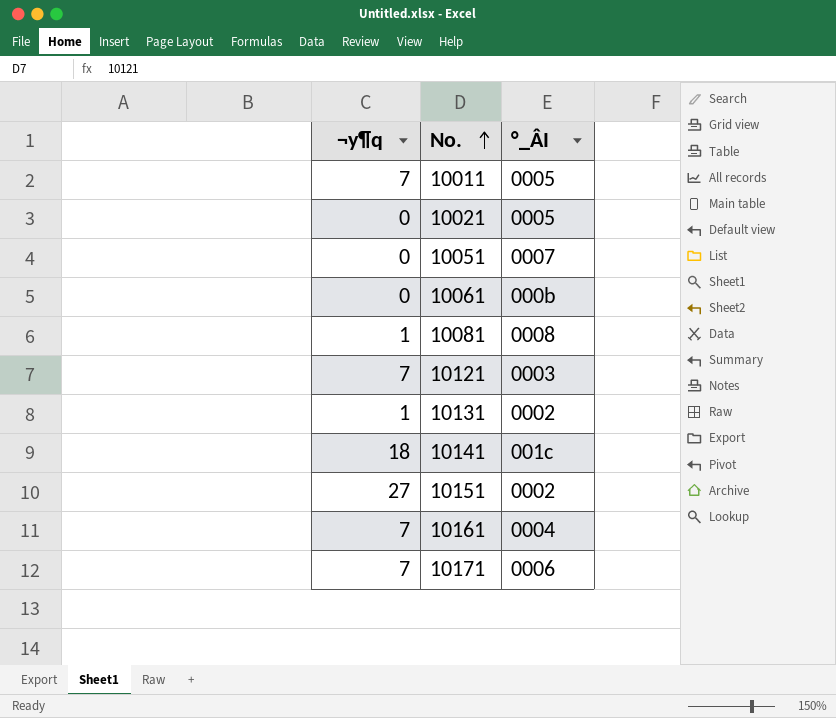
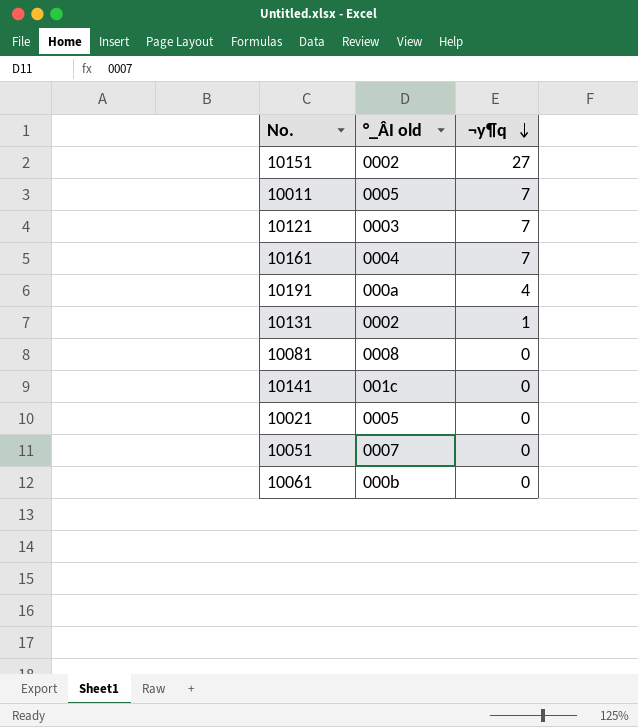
row order: No. ascending -> ¬y¶q descending
column name: °_ÂI -> °_ÂI old
column ¬y¶q | position: 1 -> 3
row 10171: 7 | 0006 -> none
row 10191: none -> 000a | 4
10081 | ¬y¶q: 1 -> 0
10141 | ¬y¶q: 18 -> 0

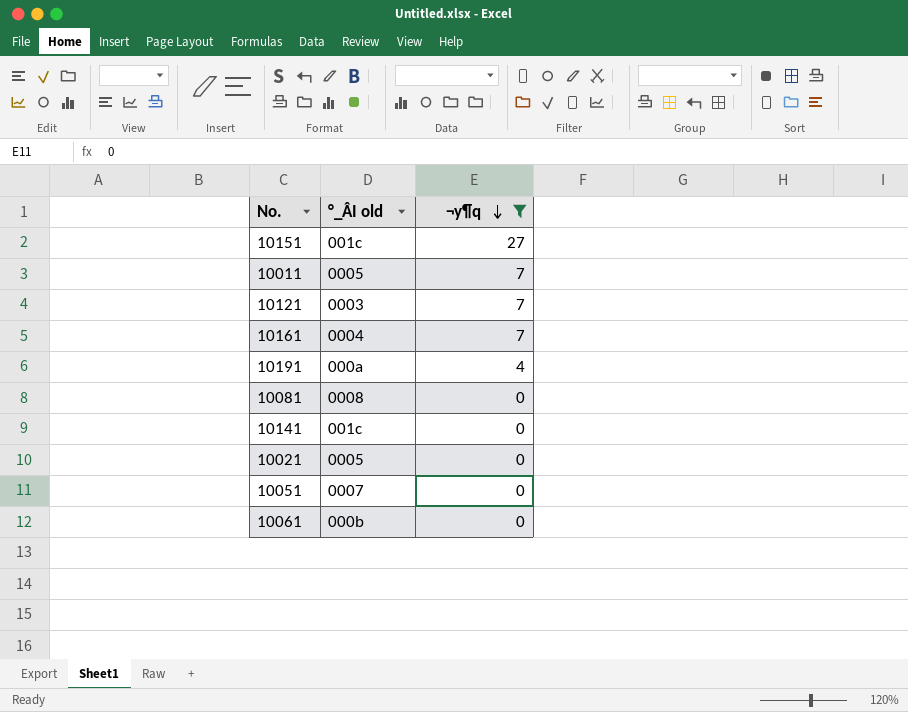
filter: none -> ¬y¶q != 1
10151 | °_ÂI old: 0002 -> 001c

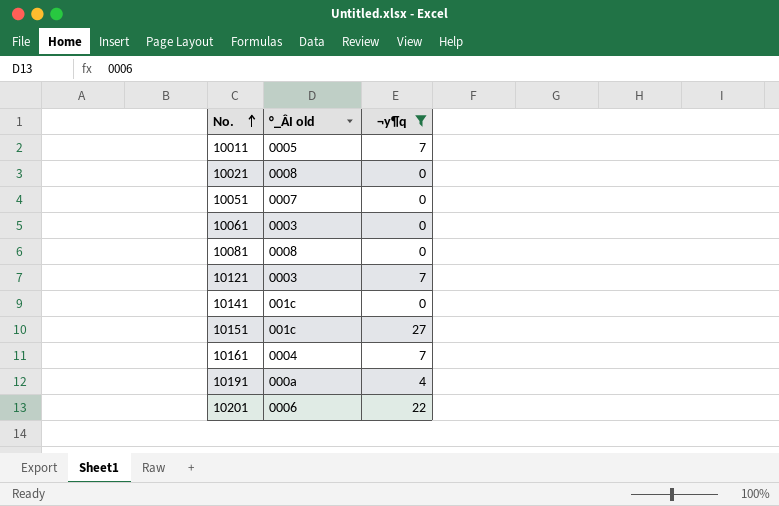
row order: ¬y¶q descending -> No. ascending
10021 | °_ÂI old: 0005 -> 0008
10061 | °_ÂI old: 000b -> 0003
row 10201: none -> 0006 | 22

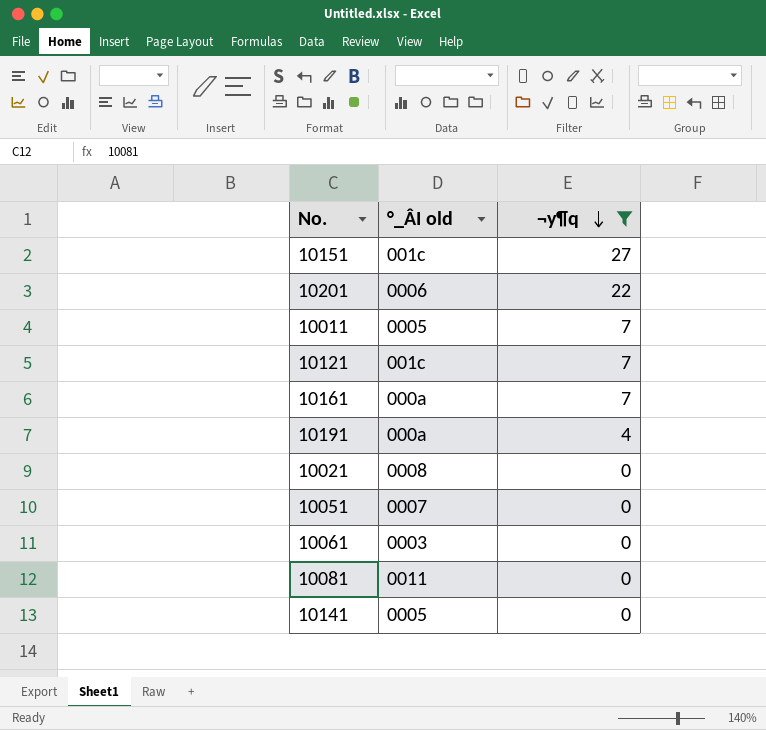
row order: No. ascending -> ¬y¶q descending
10121 | °_ÂI old: 0003 -> 001c
10161 | °_ÂI old: 0004 -> 000a
10081 | °_ÂI old: 0008 -> 0011
10141 | °_ÂI old: 001c -> 0005

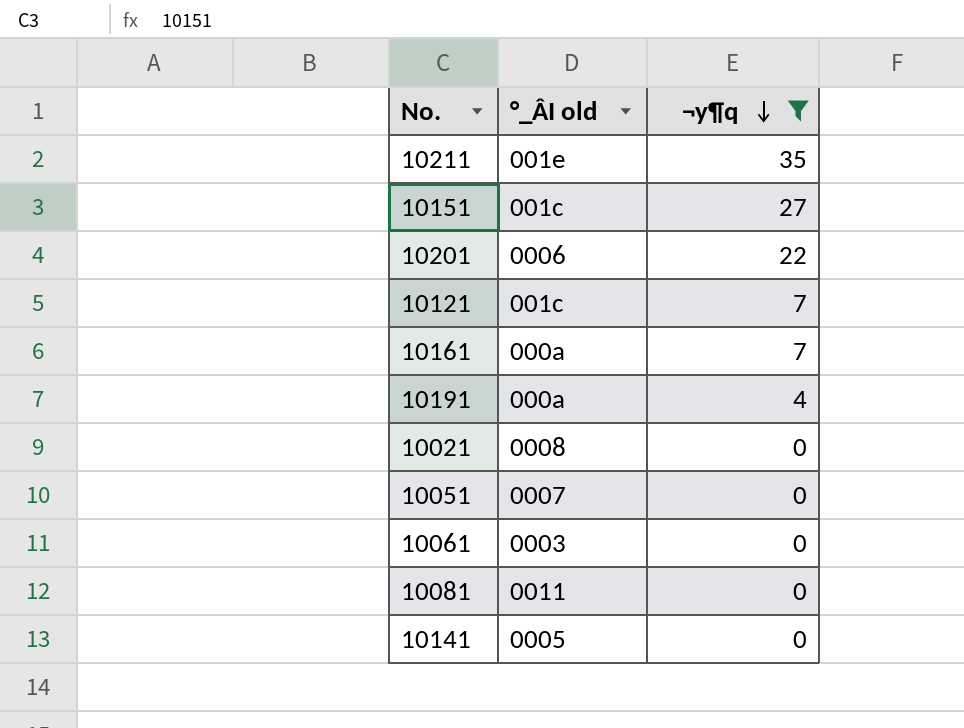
row 10011: 0005 | 7 -> none
row 10211: none -> 001e | 35

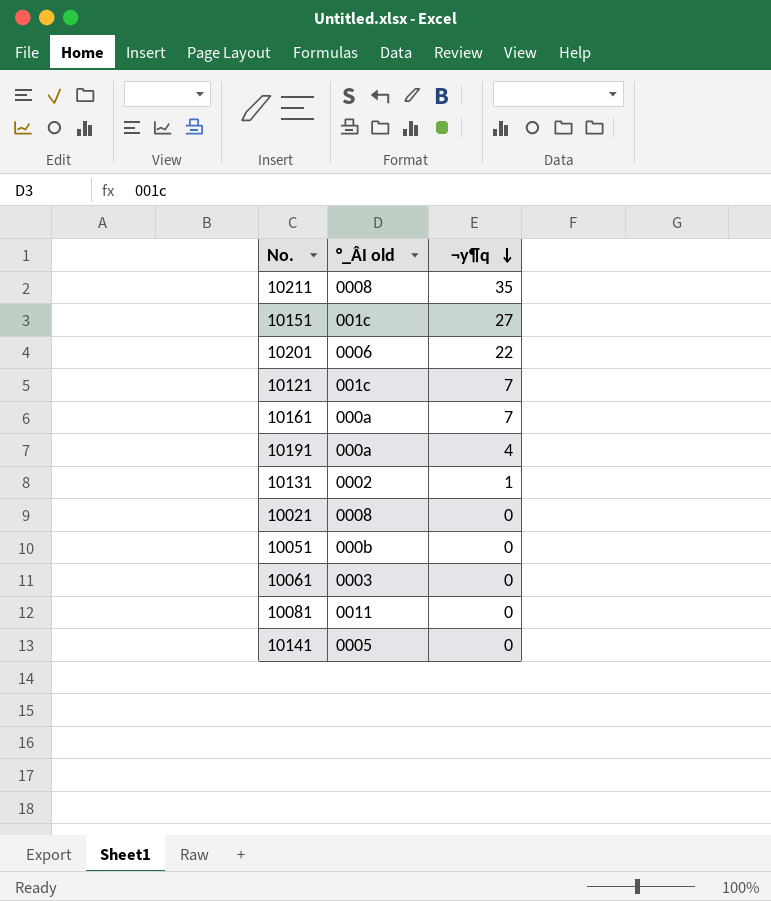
filter: ¬y¶q != 1 -> none
10211 | °_ÂI old: 001e -> 0008
10051 | °_ÂI old: 0007 -> 000b

